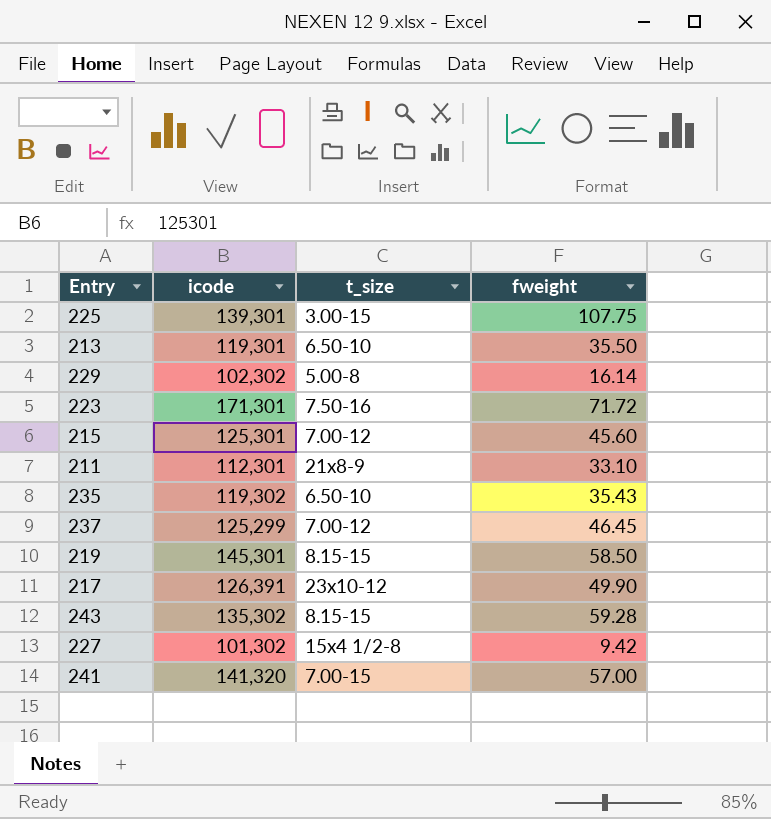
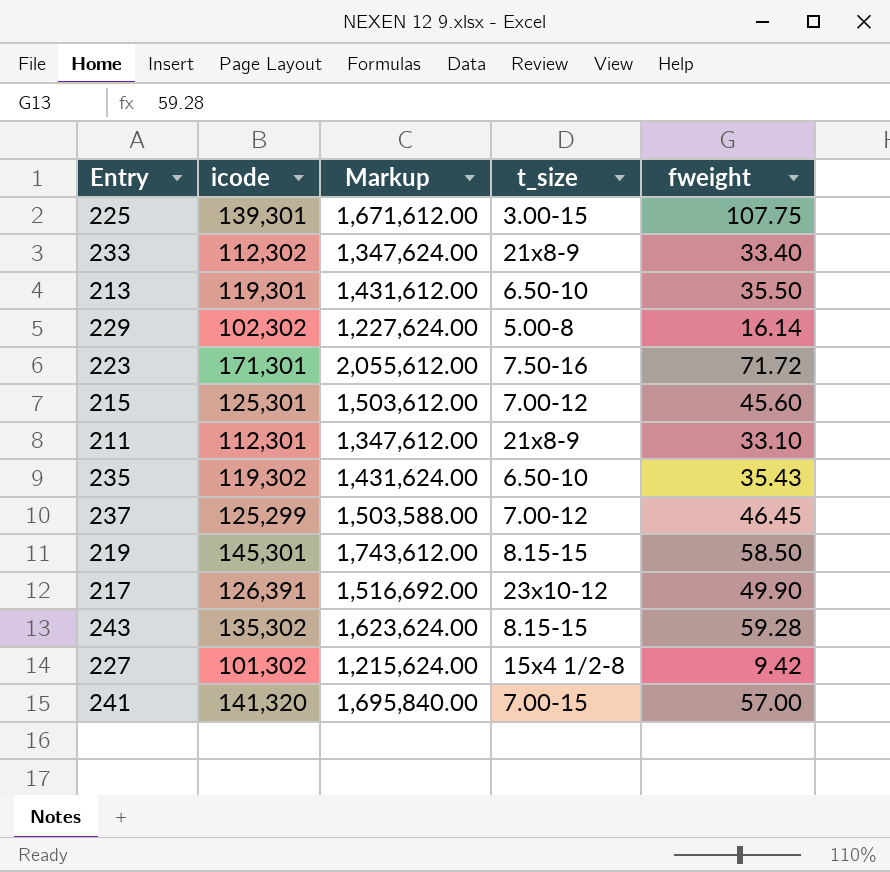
column Markup | formula: none -> [icode] * 12
row 233: none -> 112,302 | 1,347,624.00 | 21x8-9 | 33.40

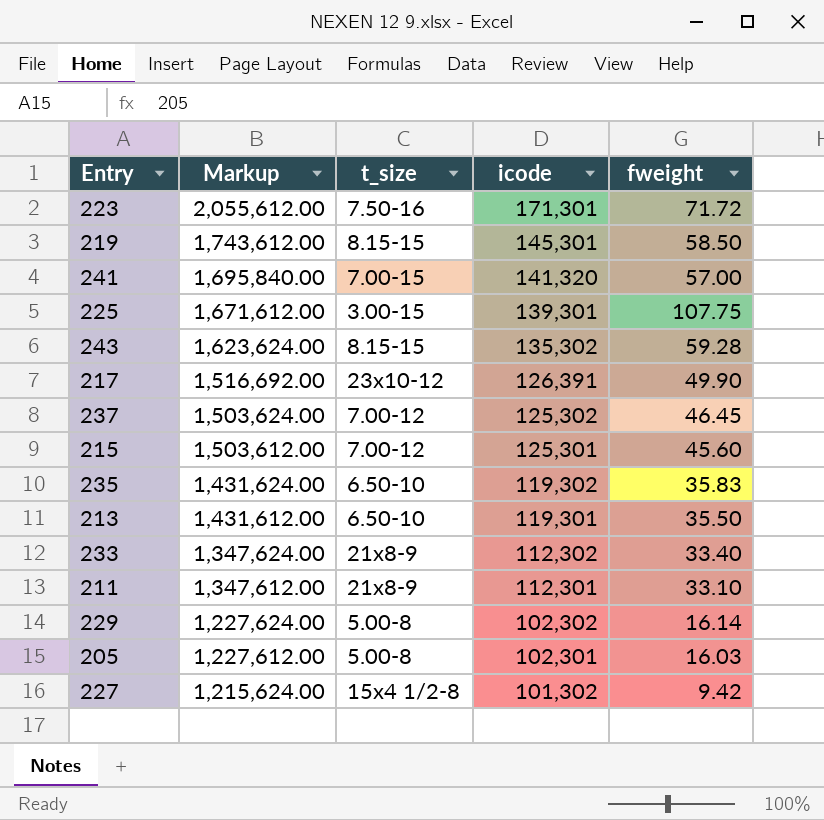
row order: none -> Markup descending
column icode | position: 2 -> 4
237 | Markup: 1,503,588.00 -> 1,503,624.00
237 | icode: 125,299 -> 125,302
235 | fweight: 35.43 -> 35.83
row 205: none -> 1,227,612.00 | 5.00-8 | 102,301 | 16.03

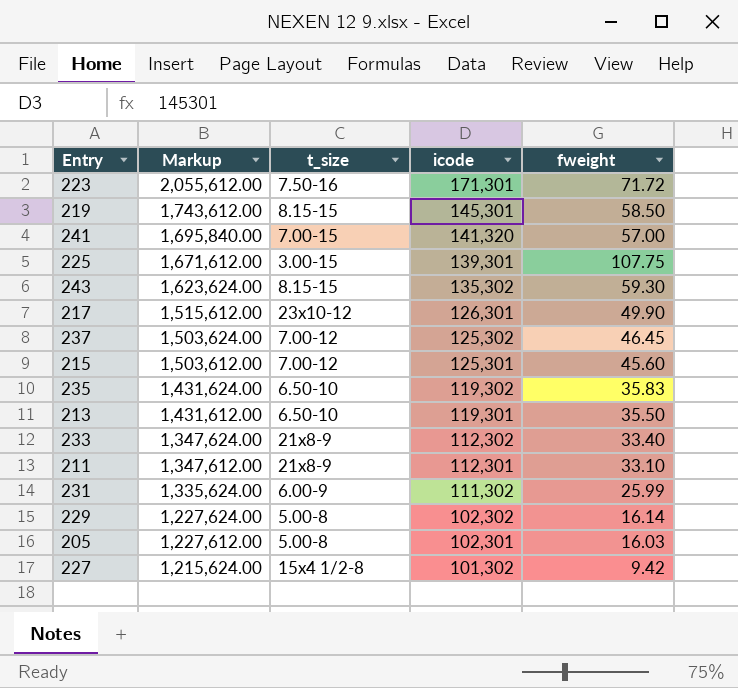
243 | fweight: 59.28 -> 59.30
217 | Markup: 1,516,692.00 -> 1,515,612.00
217 | icode: 126,391 -> 126,301
row 231: none -> 1,335,624.00 | 6.00-9 | 111,302 | 25.99

